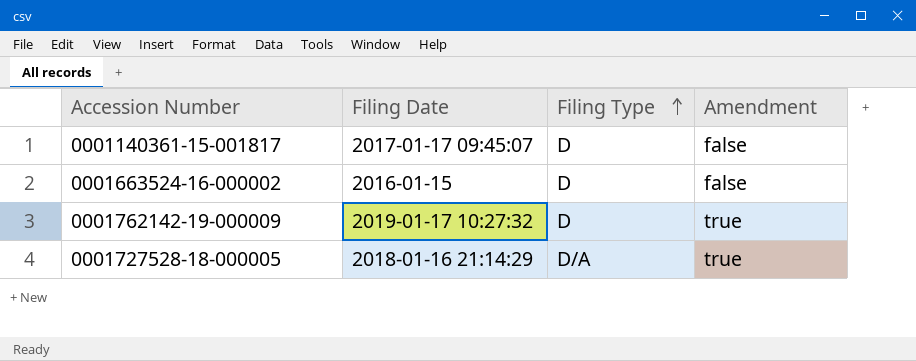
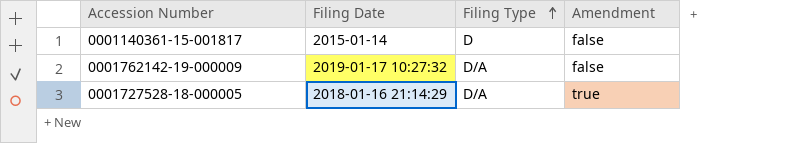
row 0001663524-16-000002: 2016-01-15 | D | false -> none
0001140361-15-001817 | Filing Date: 2017-01-17 09:45:07 -> 2015-01-14
0001762142-19-000009 | Filing Type: D -> D/A
0001762142-19-000009 | Amendment: true -> false

